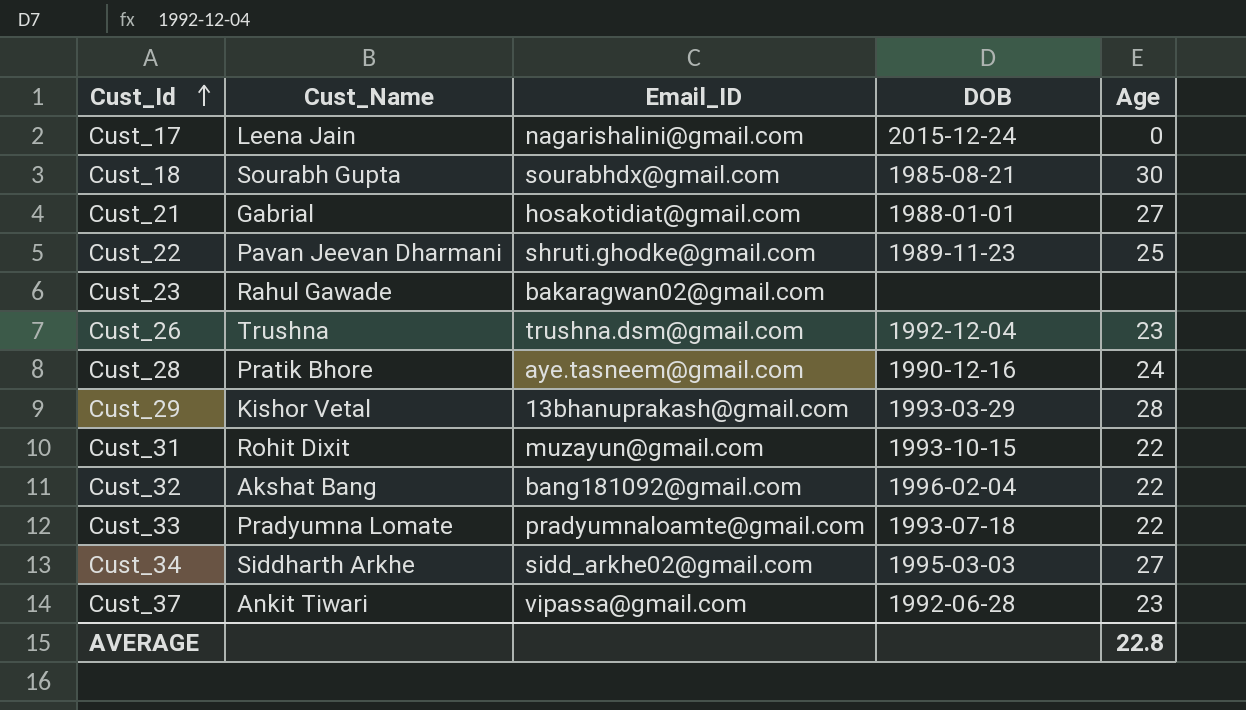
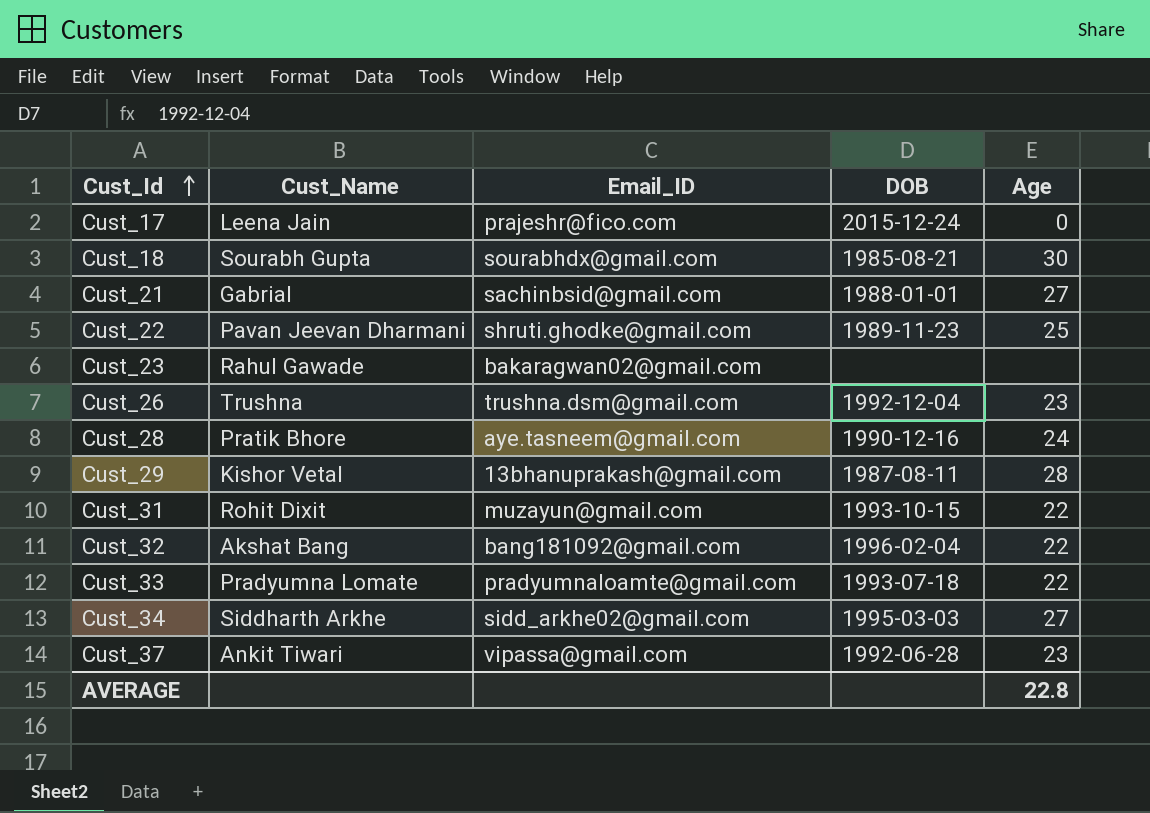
Cust_17 | Email_ID: nagarishalini@gmail.com -> prajeshr@fico.com
Cust_21 | Email_ID: hosakotidiat@gmail.com -> sachinbsid@gmail.com
Cust_29 | DOB: 1993-03-29 -> 1987-08-11

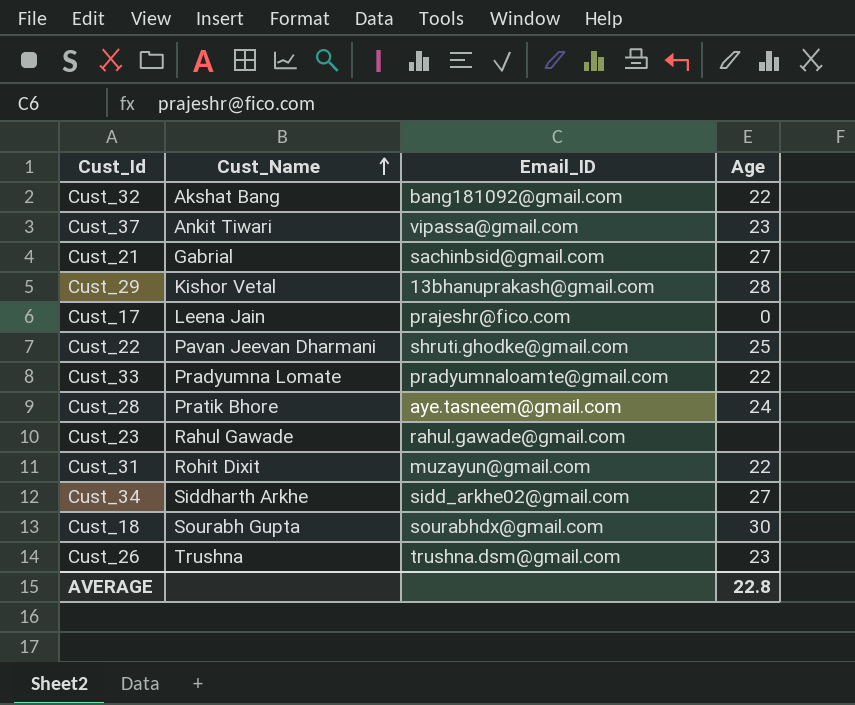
row order: Cust_Id ascending -> Cust_Name ascending
column DOB | position: 4 -> none
Cust_23 | Email_ID: bakaragwan02@gmail.com -> rahul.gawade@gmail.com

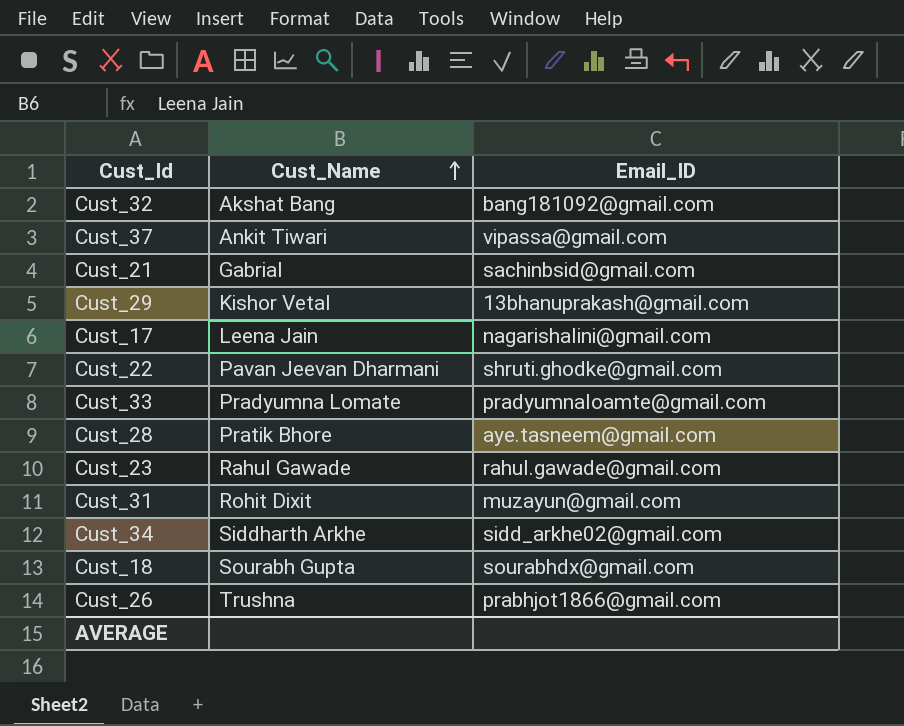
column Age | position: 4 -> none
Cust_17 | Email_ID: prajeshr@fico.com -> nagarishalini@gmail.com
Cust_26 | Email_ID: trushna.dsm@gmail.com -> prabhjot1866@gmail.com

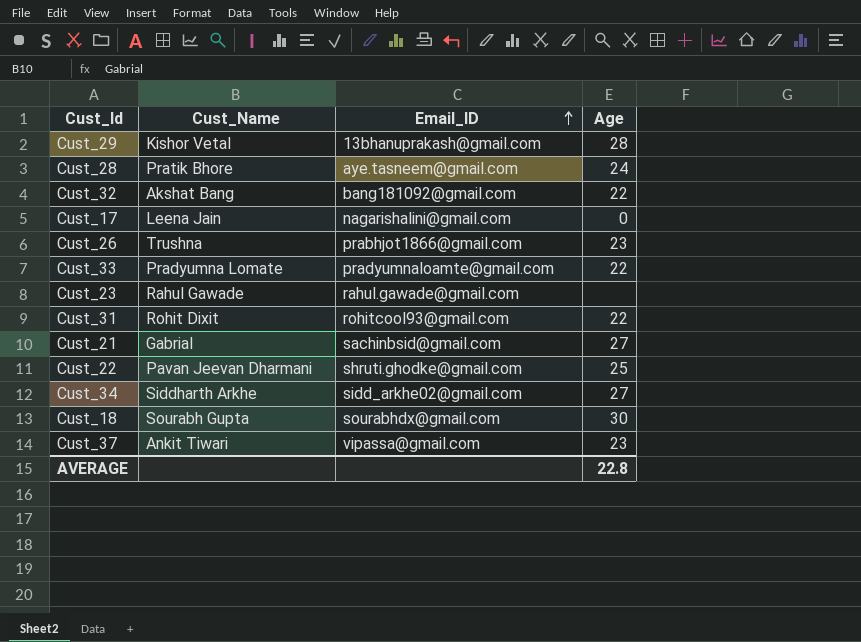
row order: Cust_Name ascending -> Email_ID ascending
column Age | position: none -> 4
Cust_31 | Email_ID: muzayun@gmail.com -> rohitcool93@gmail.com

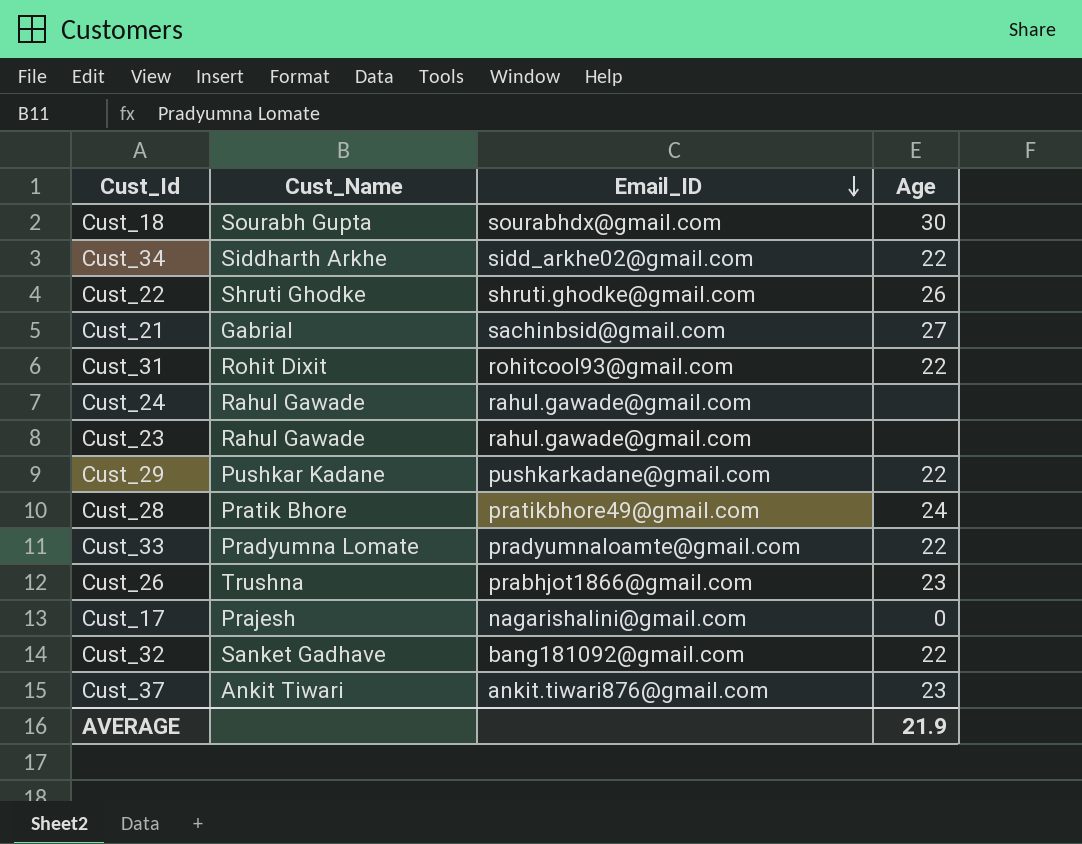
row order: Email_ID ascending -> Email_ID descending
Cust_34 | Age: 27 -> 22
Cust_22 | Cust_Name: Pavan Jeevan Dharmani -> Shruti Ghodke
Cust_22 | Age: 25 -> 26
row Cust_24: none -> Rahul Gawade | rahul.gawade@gmail.com | none
Cust_29 | Cust_Name: Kishor Vetal -> Pushkar Kadane
Cust_29 | Email_ID: 13bhanuprakash@gmail.com -> pushkarkadane@gmail.com
Cust_29 | Age: 28 -> 22
Cust_28 | Email_ID: aye.tasneem@gmail.com -> pratikbhore49@gmail.com
Cust_17 | Cust_Name: Leena Jain -> Prajesh
Cust_32 | Cust_Name: Akshat Bang -> Sanket Gadhave
Cust_37 | Email_ID: vipassa@gmail.com -> ankit.tiwari876@gmail.com
AVERAGE | Age: 22.8 -> 21.9

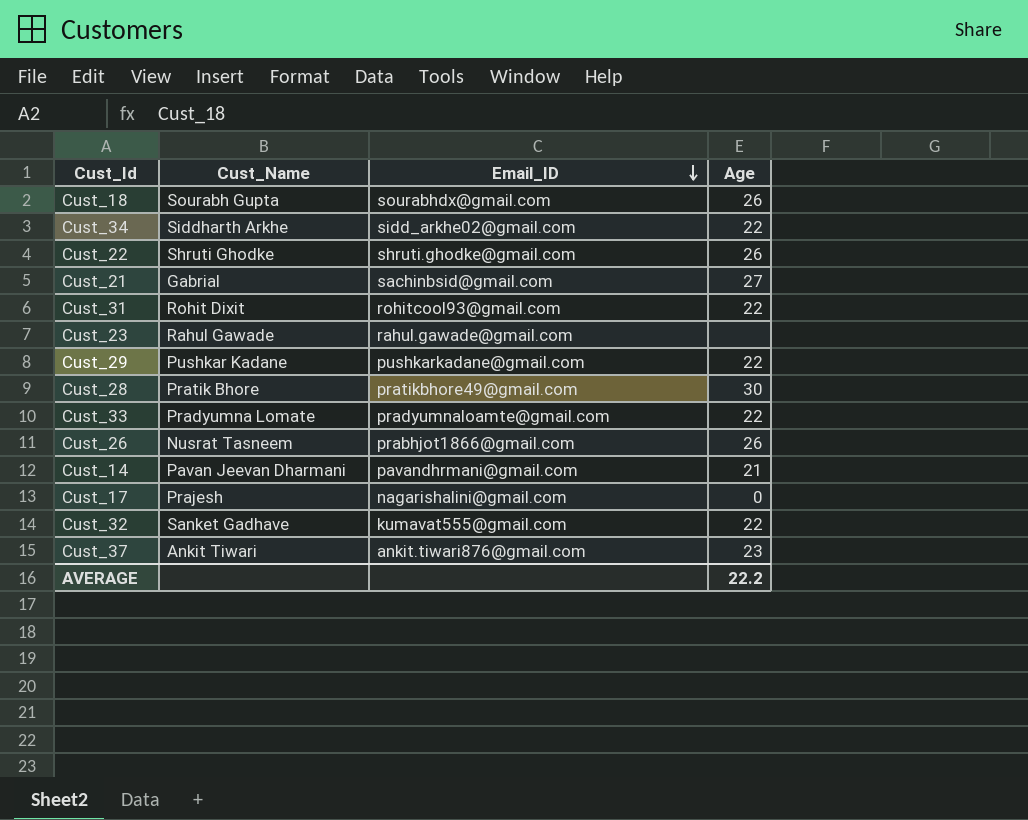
row Cust_24: Rahul Gawade | rahul.gawade@gmail.com | none -> none
Cust_18 | Age: 30 -> 26
Cust_28 | Age: 24 -> 30
Cust_26 | Cust_Name: Trushna -> Nusrat Tasneem
Cust_26 | Age: 23 -> 26
row Cust_14: none -> Pavan Jeevan Dharmani | pavandhrmani@gmail.com | 21
Cust_32 | Email_ID: bang181092@gmail.com -> kumavat555@gmail.com
AVERAGE | Age: 21.9 -> 22.2

